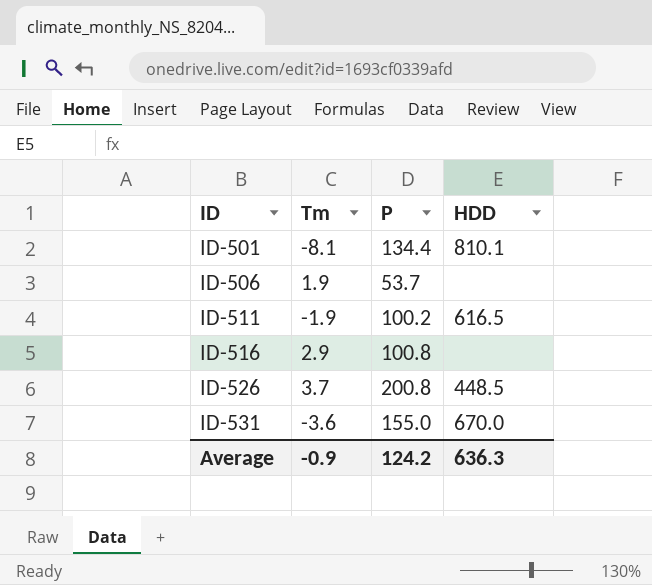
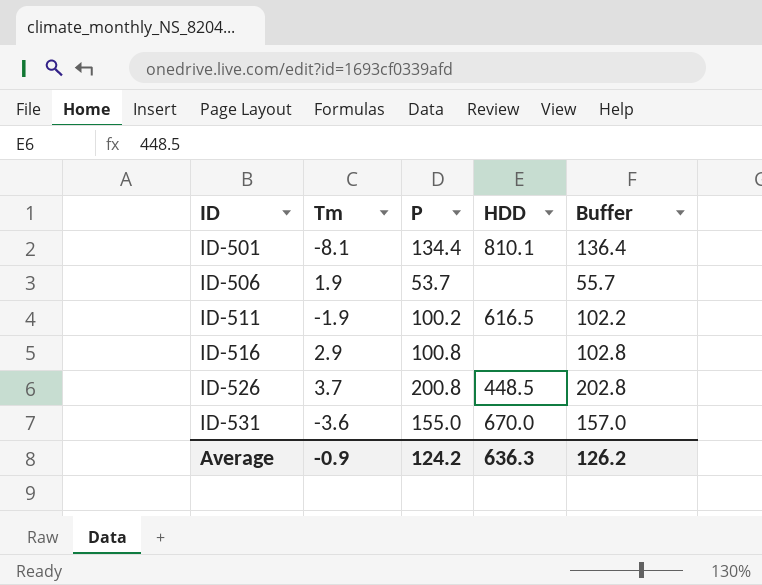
column Buffer | formula: none -> [P] + 2

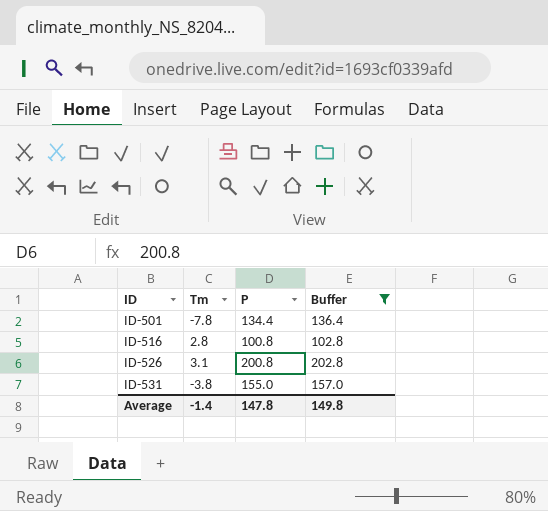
filter: none -> Buffer >= 102.8
column HDD | position: 4 -> none
ID-501 | Tm: -8.1 -> -7.8
ID-516 | Tm: 2.9 -> 2.8
ID-526 | Tm: 3.7 -> 3.1
ID-531 | Tm: -3.6 -> -3.8
Average | Tm: -0.9 -> -1.4
Average | P: 124.2 -> 147.8
Average | Buffer: 126.2 -> 149.8

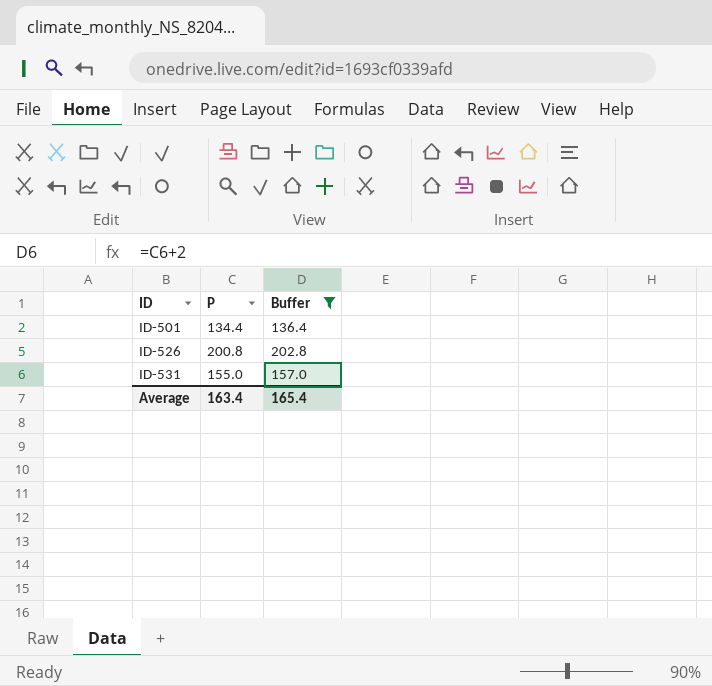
column Tm | position: 2 -> none
row ID-516: 2.8 | 100.8 | 102.8 -> none
Average | P: 147.8 -> 163.4
Average | Buffer: 149.8 -> 165.4

